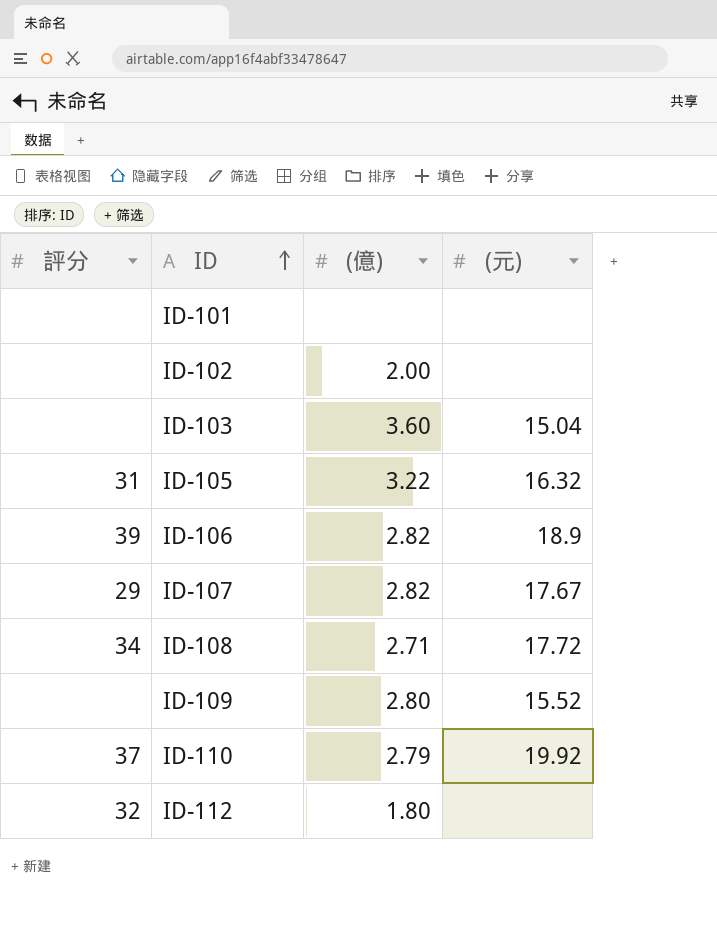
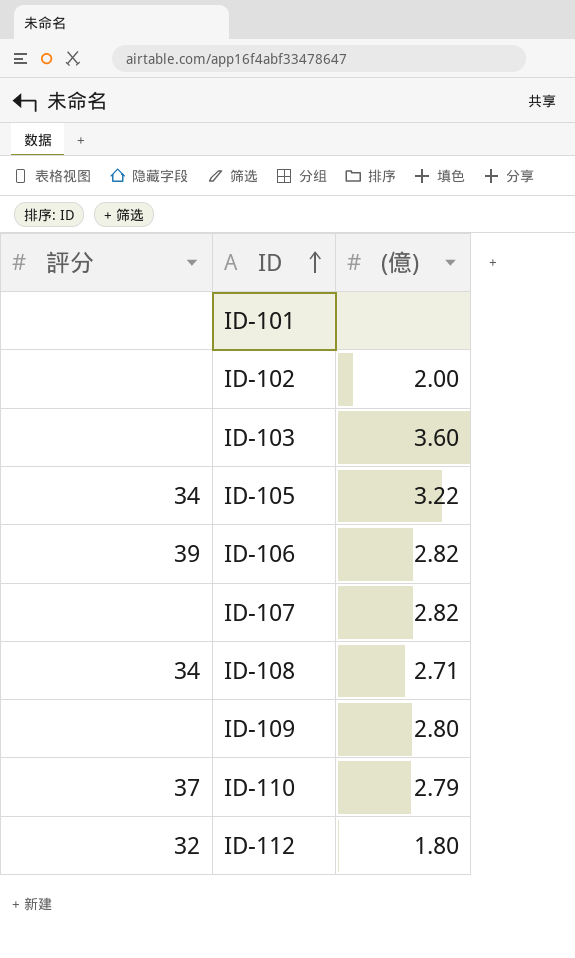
column (元) | position: 4 -> none
ID-105 | 評分: 31 -> 34
ID-107 | 評分: 29 -> none

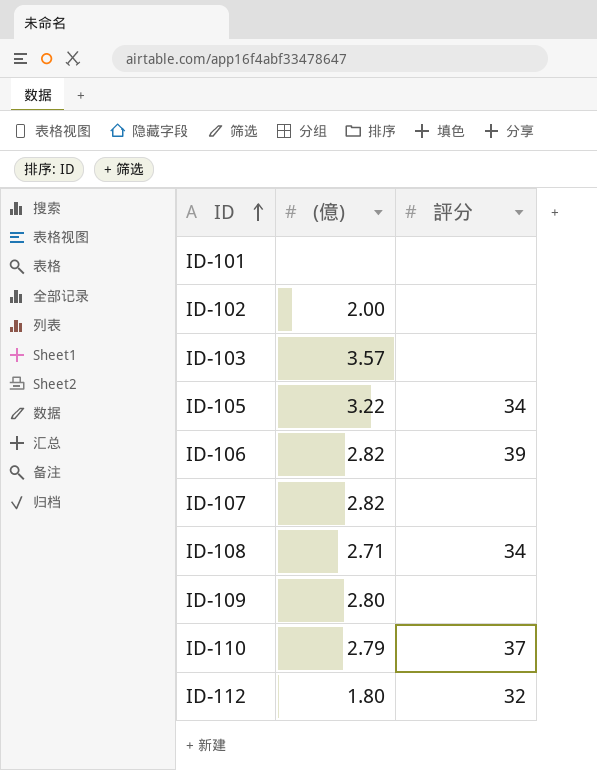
column 評分 | position: 1 -> 3
ID-103 | (億): 3.60 -> 3.57

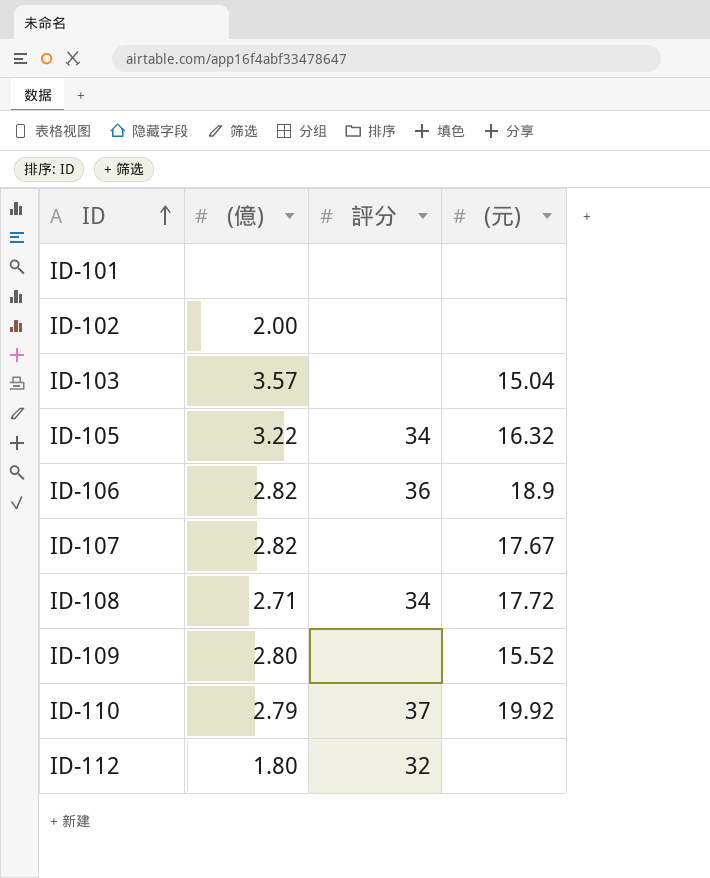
column (元) | position: none -> 4
ID-106 | 評分: 39 -> 36

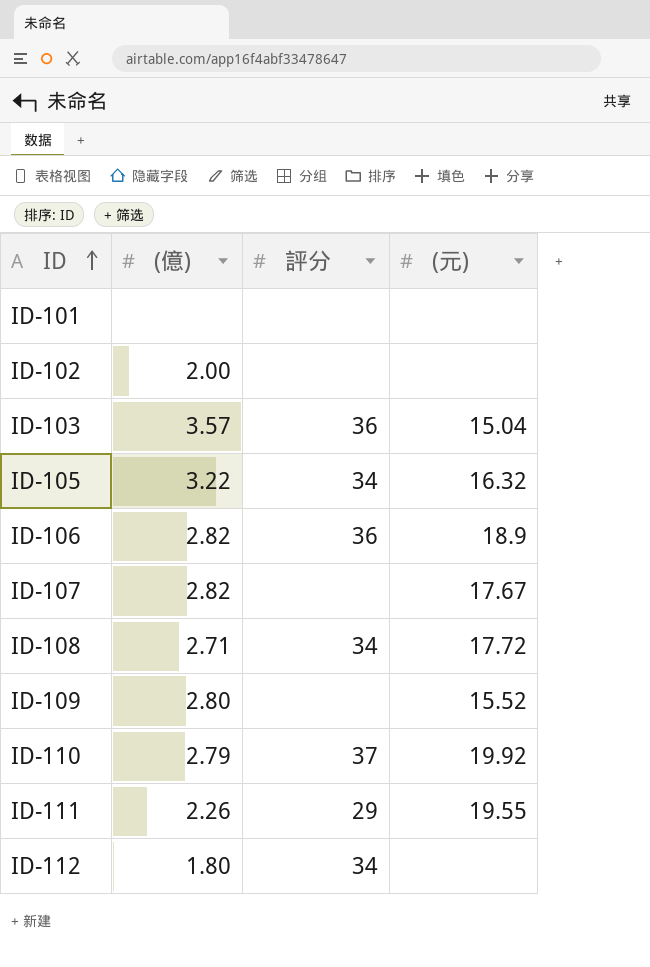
ID-103 | 評分: none -> 36
row ID-111: none -> 2.26 | 29 | 19.55
ID-112 | 評分: 32 -> 34

